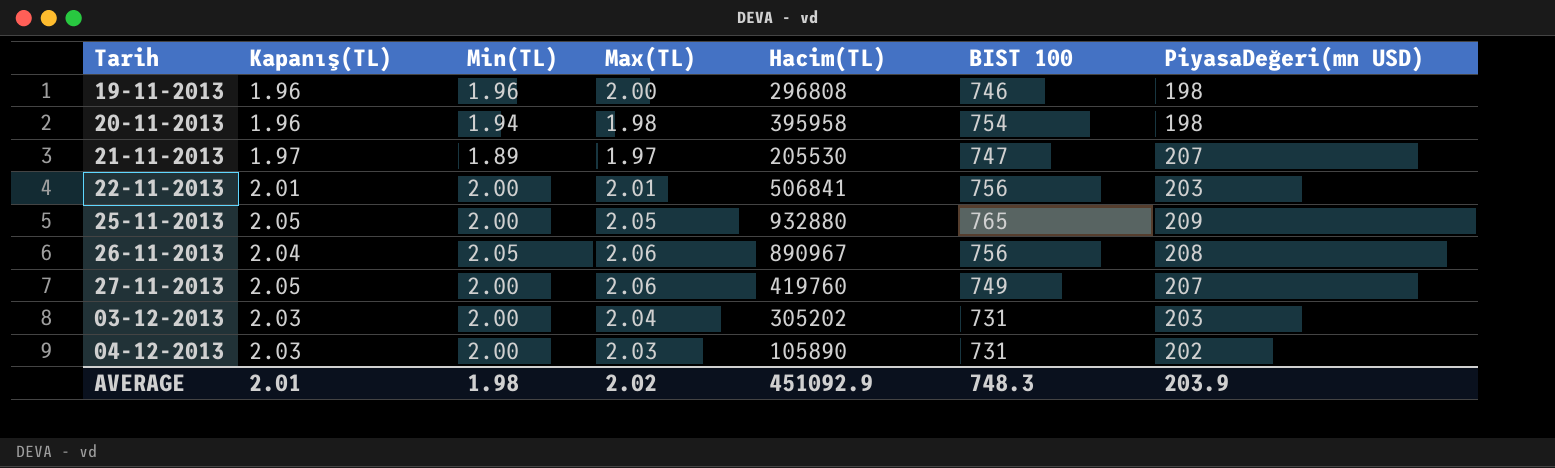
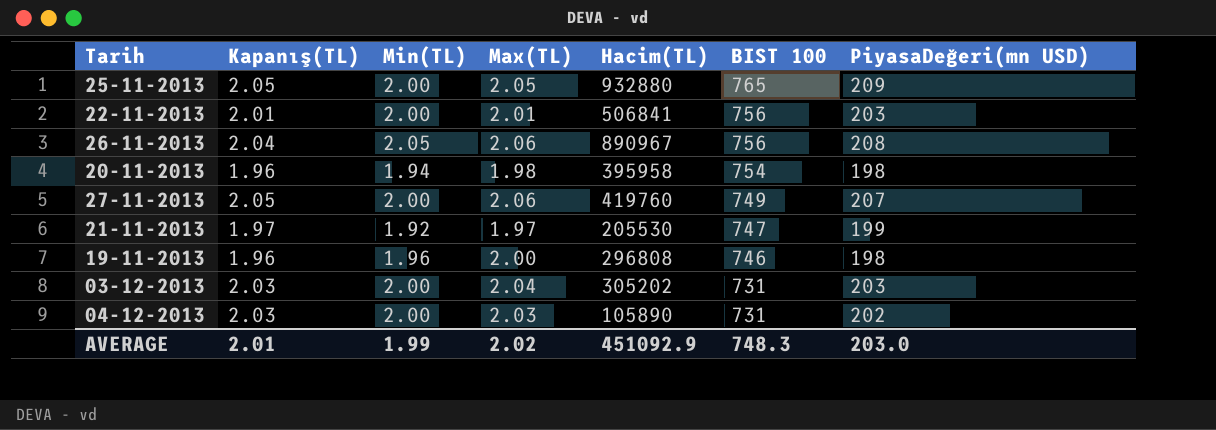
row order: Tarih ascending -> BIST 100 descending
21-11-2013 | Min(TL): 1.89 -> 1.92
21-11-2013 | PiyasaDeğeri(mn USD): 207 -> 199
AVERAGE | Min(TL): 1.98 -> 1.99
AVERAGE | PiyasaDeğeri(mn USD): 203.9 -> 203.0

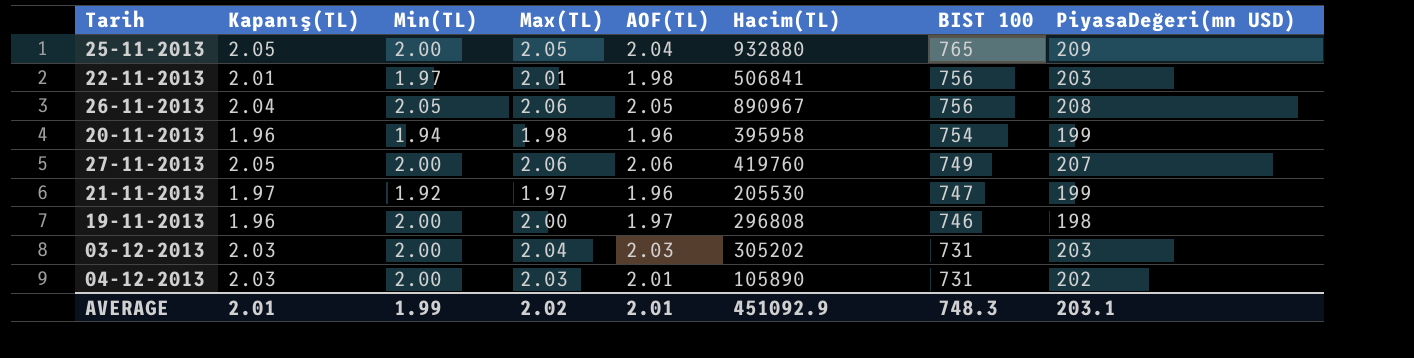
column AOF(TL) | position: none -> 5
22-11-2013 | Min(TL): 2.00 -> 1.97
20-11-2013 | PiyasaDeğeri(mn USD): 198 -> 199
19-11-2013 | Min(TL): 1.96 -> 2.00
AVERAGE | PiyasaDeğeri(mn USD): 203.0 -> 203.1

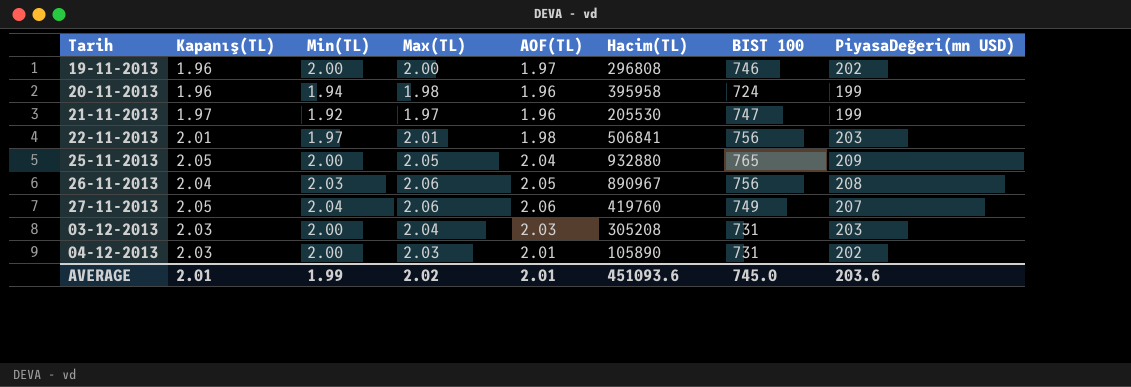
row order: BIST 100 descending -> Tarih ascending
19-11-2013 | PiyasaDeğeri(mn USD): 198 -> 202
20-11-2013 | BIST 100: 754 -> 724
26-11-2013 | Min(TL): 2.05 -> 2.03
27-11-2013 | Min(TL): 2.00 -> 2.04
03-12-2013 | Hacim(TL): 305202 -> 305208
AVERAGE | Hacim(TL): 451092.9 -> 451093.6
AVERAGE | BIST 100: 748.3 -> 745.0
AVERAGE | PiyasaDeğeri(mn USD): 203.1 -> 203.6

